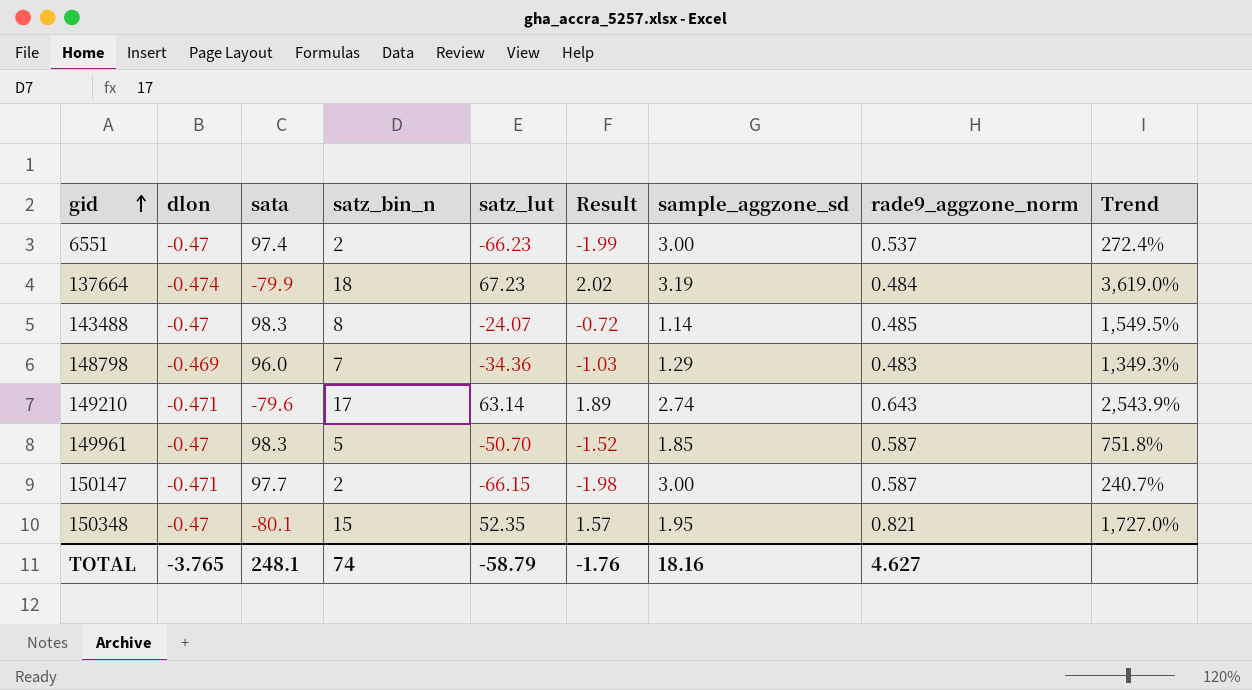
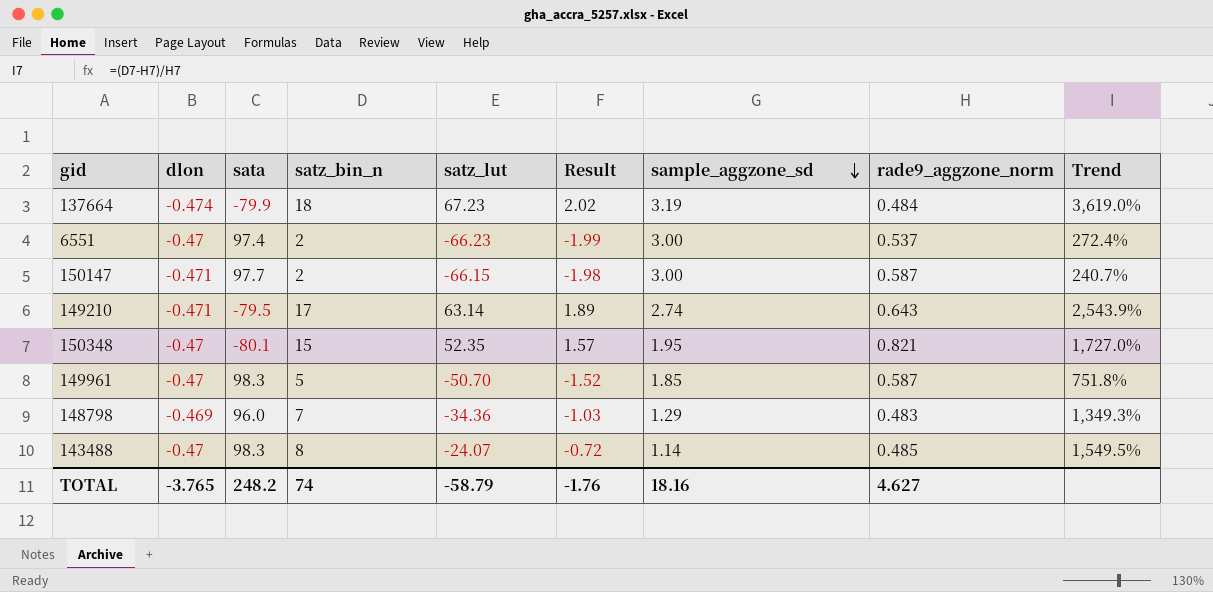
row order: gid ascending -> sample_aggzone_sd descending
149210 | sata: -79.6 -> -79.5
TOTAL | sata: 248.1 -> 248.2

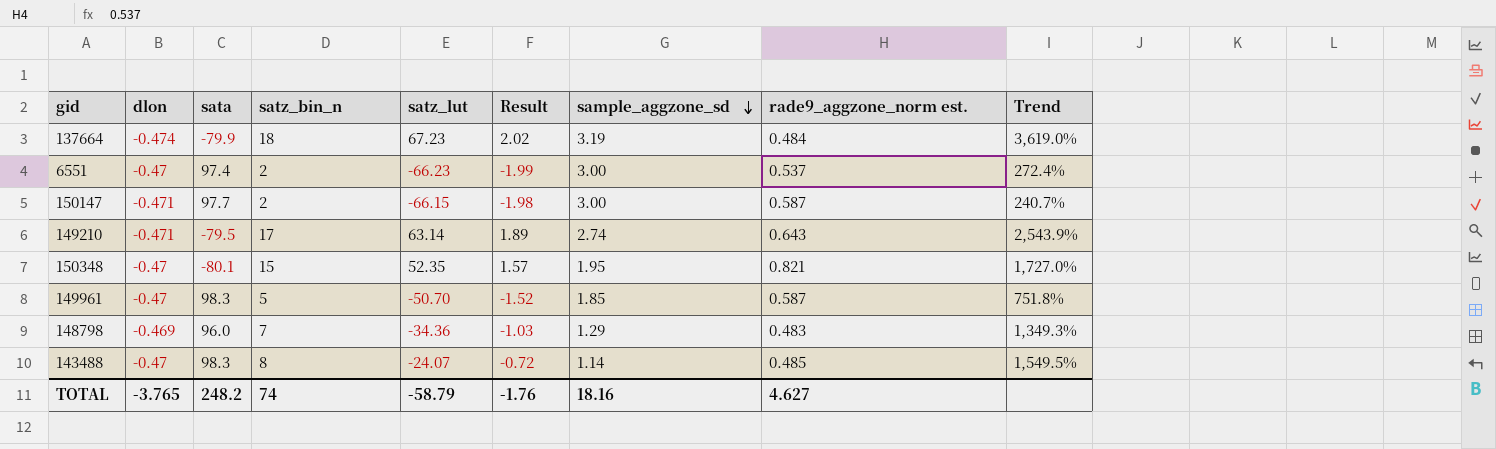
column name: rade9_aggzone_norm -> rade9_aggzone_norm est.

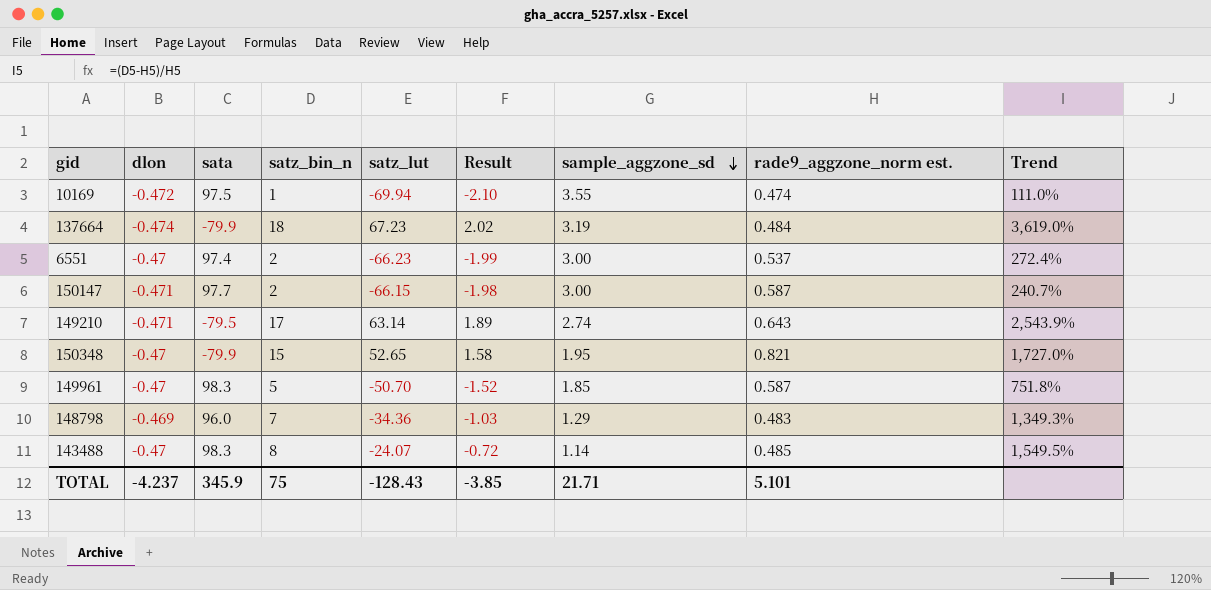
row 10169: none -> -0.472 | 97.5 | 1 | -69.94 | -2.10 | 3.55 | 0.474 | 111.0%
150348 | sata: -80.1 -> -79.9
150348 | satz_lut: 52.35 -> 52.65
150348 | Result: 1.57 -> 1.58
TOTAL | dlon: -3.765 -> -4.237
TOTAL | sata: 248.2 -> 345.9
TOTAL | satz_bin_n: 74 -> 75
TOTAL | satz_lut: -58.79 -> -128.43
TOTAL | Result: -1.76 -> -3.85
TOTAL | sample_aggzone_sd: 18.16 -> 21.71
TOTAL | rade9_aggzone_norm est.: 4.627 -> 5.101

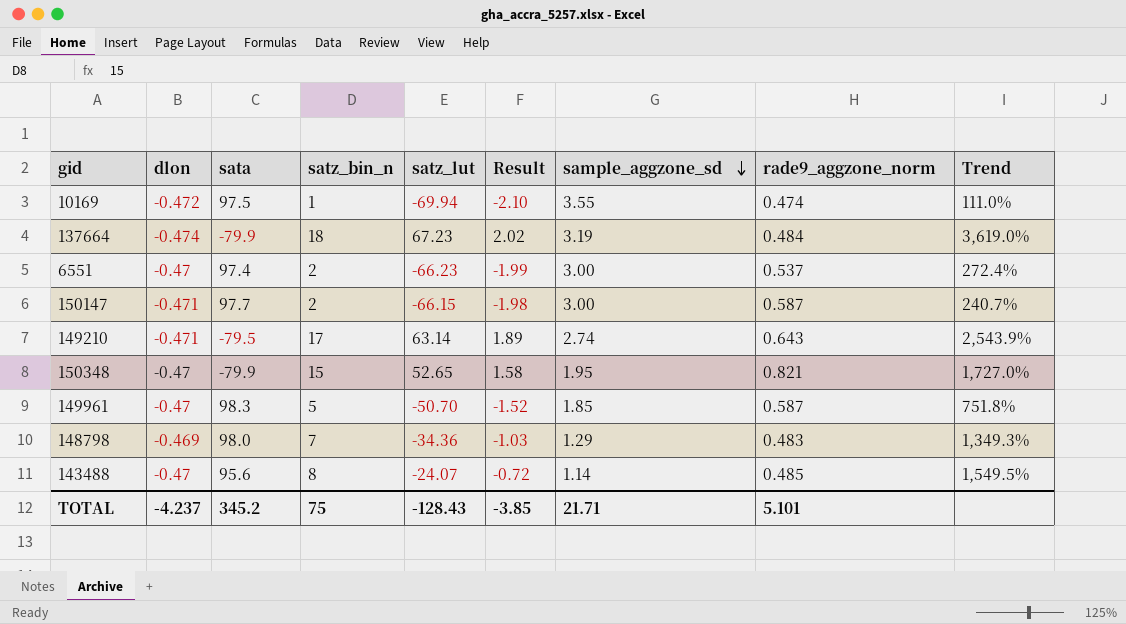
column name: rade9_aggzone_norm est. -> rade9_aggzone_norm
148798 | sata: 96.0 -> 98.0
143488 | sata: 98.3 -> 95.6
TOTAL | sata: 345.9 -> 345.2

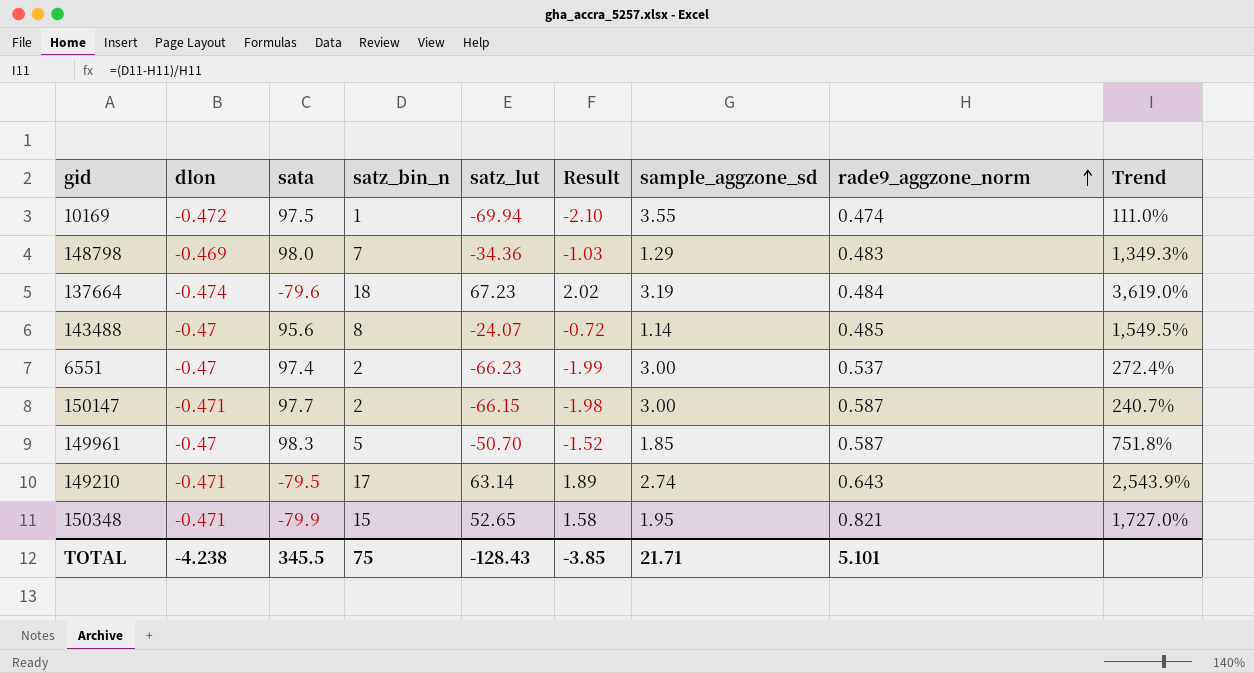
row order: sample_aggzone_sd descending -> rade9_aggzone_norm ascending
137664 | sata: -79.9 -> -79.6
150348 | dlon: -0.47 -> -0.471
TOTAL | dlon: -4.237 -> -4.238
TOTAL | sata: 345.2 -> 345.5

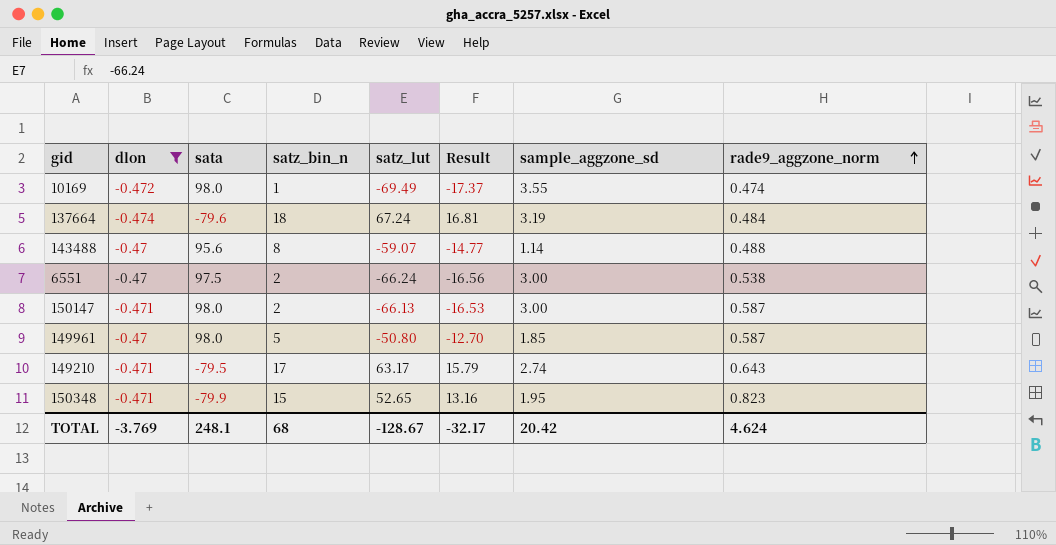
filter: none -> dlon != -0.469
column Trend | formula: ([satz_bin_n] - [rade9_aggzone_norm]) / [rade9_aggzone_norm] -> none
column Result | formula: [satz_lut] * 0.03 -> [satz_lut] * 0.25
10169 | sata: 97.5 -> 98.0
10169 | satz_lut: -69.94 -> -69.49
137664 | satz_lut: 67.23 -> 67.24
143488 | satz_lut: -24.07 -> -59.07
143488 | rade9_aggzone_norm: 0.485 -> 0.488
6551 | sata: 97.4 -> 97.5
6551 | satz_lut: -66.23 -> -66.24
6551 | rade9_aggzone_norm: 0.537 -> 0.538
150147 | sata: 97.7 -> 98.0
150147 | satz_lut: -66.15 -> -66.13
149961 | sata: 98.3 -> 98.0
149961 | satz_lut: -50.70 -> -50.80
149210 | satz_lut: 63.14 -> 63.17
150348 | rade9_aggzone_norm: 0.821 -> 0.823
TOTAL | dlon: -4.238 -> -3.769
TOTAL | sata: 345.5 -> 248.1
TOTAL | satz_bin_n: 75 -> 68
TOTAL | satz_lut: -128.43 -> -128.67
TOTAL | Result: -3.85 -> -32.17
TOTAL | sample_aggzone_sd: 21.71 -> 20.42
TOTAL | rade9_aggzone_norm: 5.101 -> 4.624

